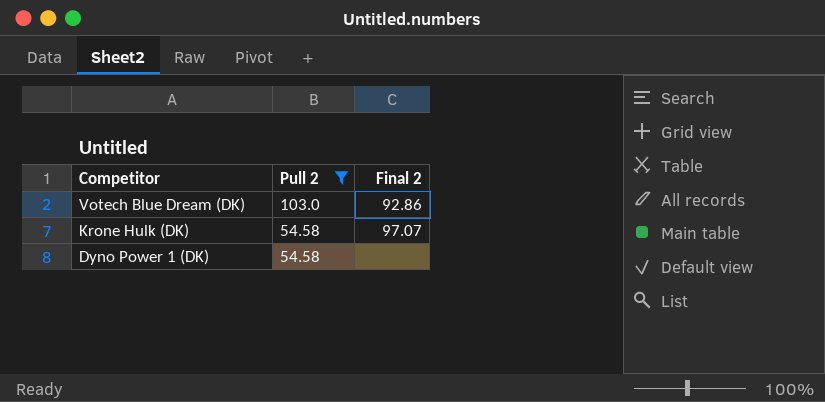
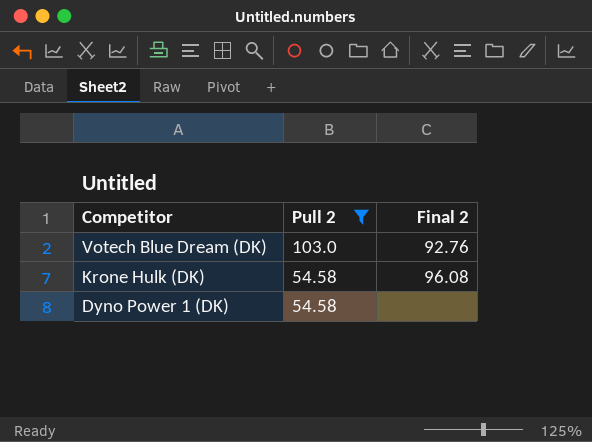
Votech Blue Dream (DK) | Final 2: 92.86 -> 92.76
Krone Hulk (DK) | Final 2: 97.07 -> 96.08

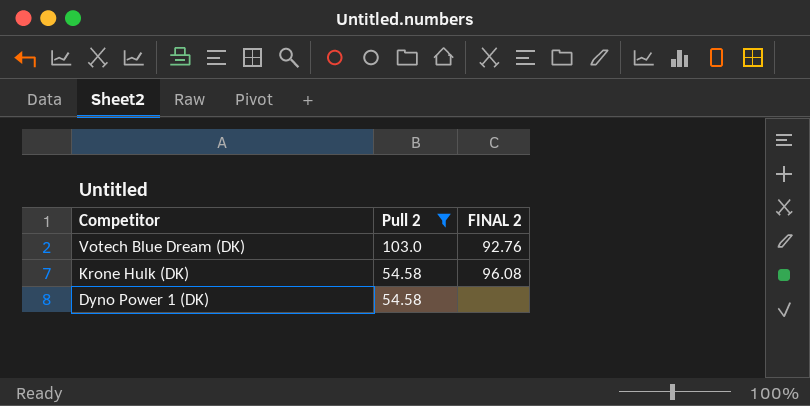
column name: Final 2 -> FINAL 2

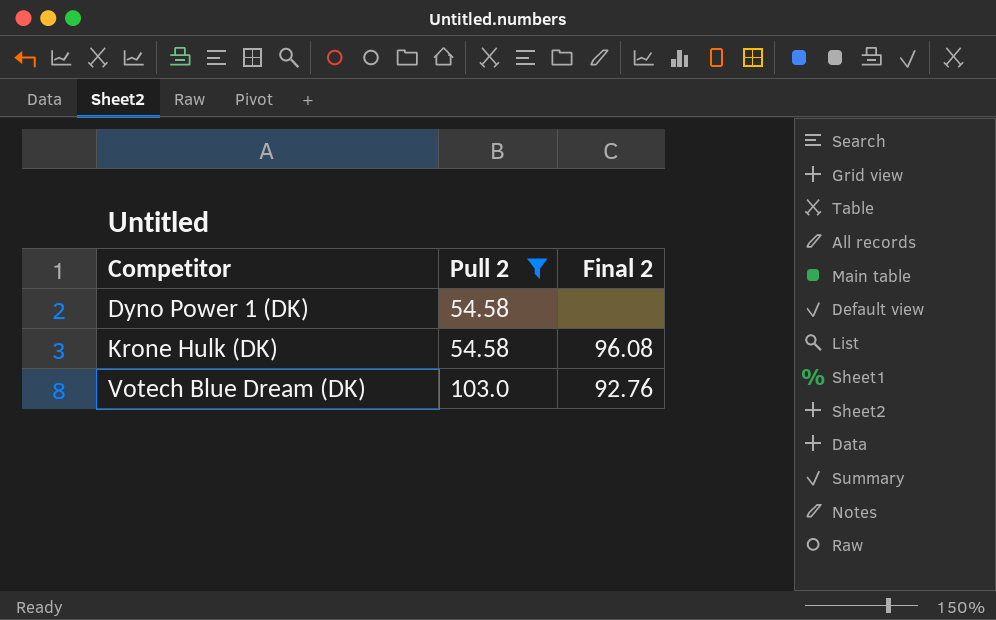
row order: Competitor descending -> Competitor ascending
column name: FINAL 2 -> Final 2

